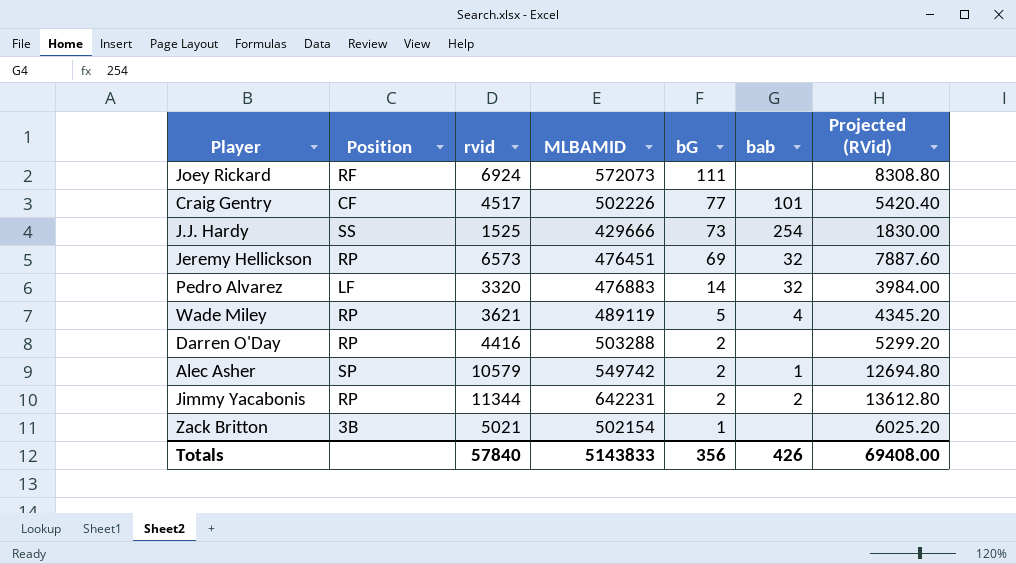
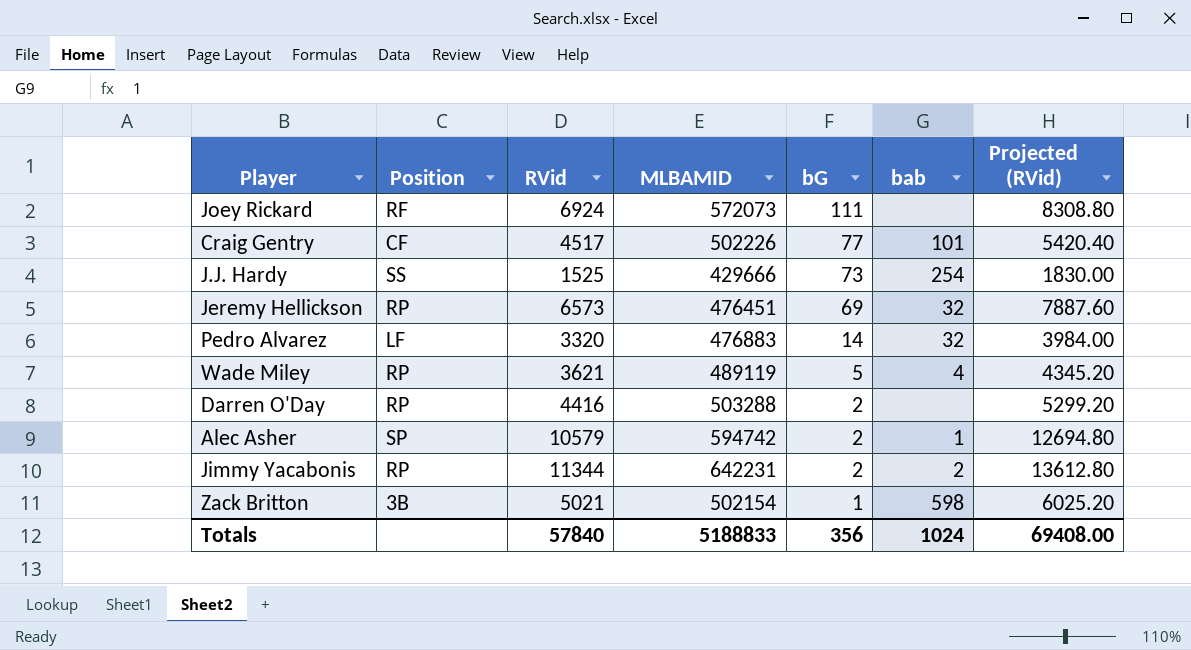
column name: rvid -> RVid
Alec Asher | MLBAMID: 549742 -> 594742
Zack Britton | bab: none -> 598
Totals | MLBAMID: 5143833 -> 5188833
Totals | bab: 426 -> 1024

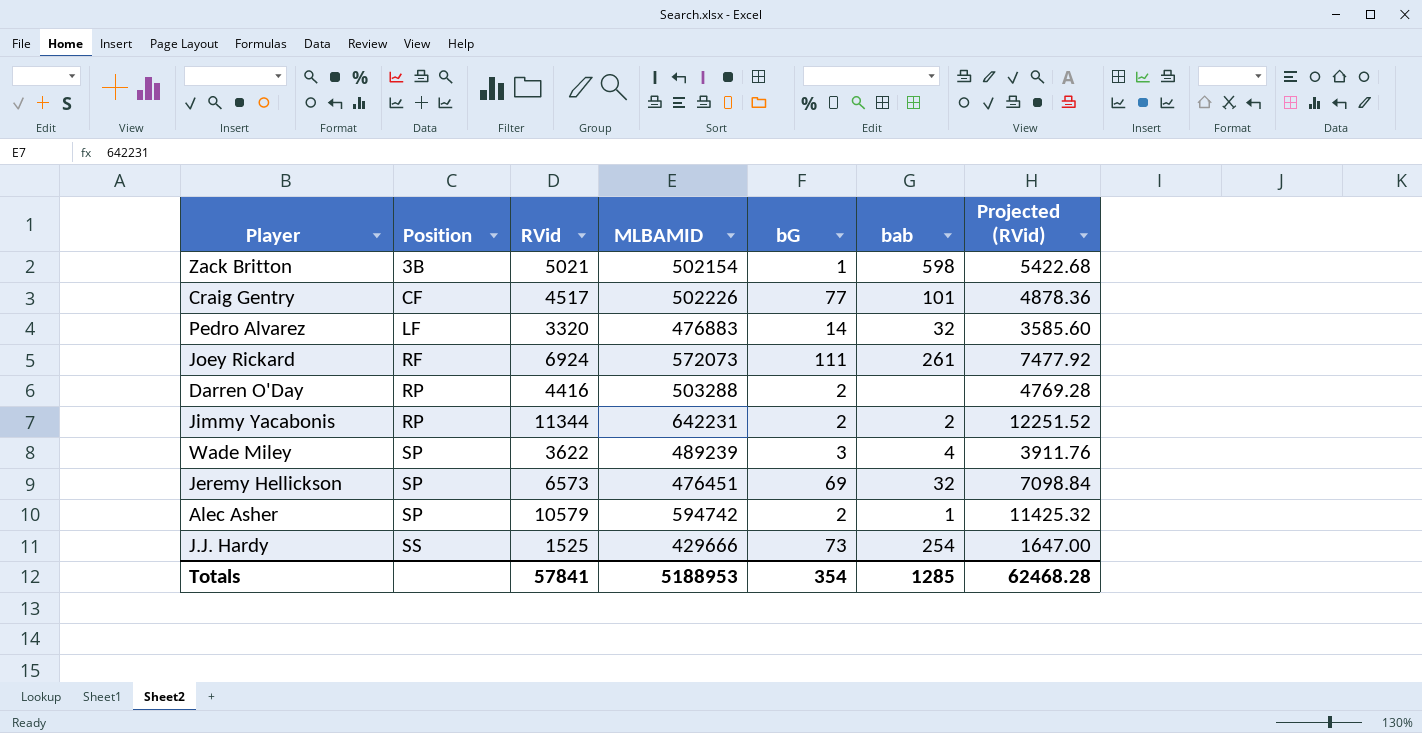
row order: bG descending -> Position ascending
column Projected (RVid) | formula: [RVid] * 1.2 -> [RVid] * 1.08
Joey Rickard | bab: none -> 261
Wade Miley | Position: RP -> SP
Wade Miley | RVid: 3621 -> 3622
Wade Miley | MLBAMID: 489119 -> 489239
Wade Miley | bG: 5 -> 3
Jeremy Hellickson | Position: RP -> SP
Totals | RVid: 57840 -> 57841
Totals | MLBAMID: 5188833 -> 5188953
Totals | bG: 356 -> 354
Totals | bab: 1024 -> 1285
Totals | Projected (RVid): 69408.00 -> 62468.28

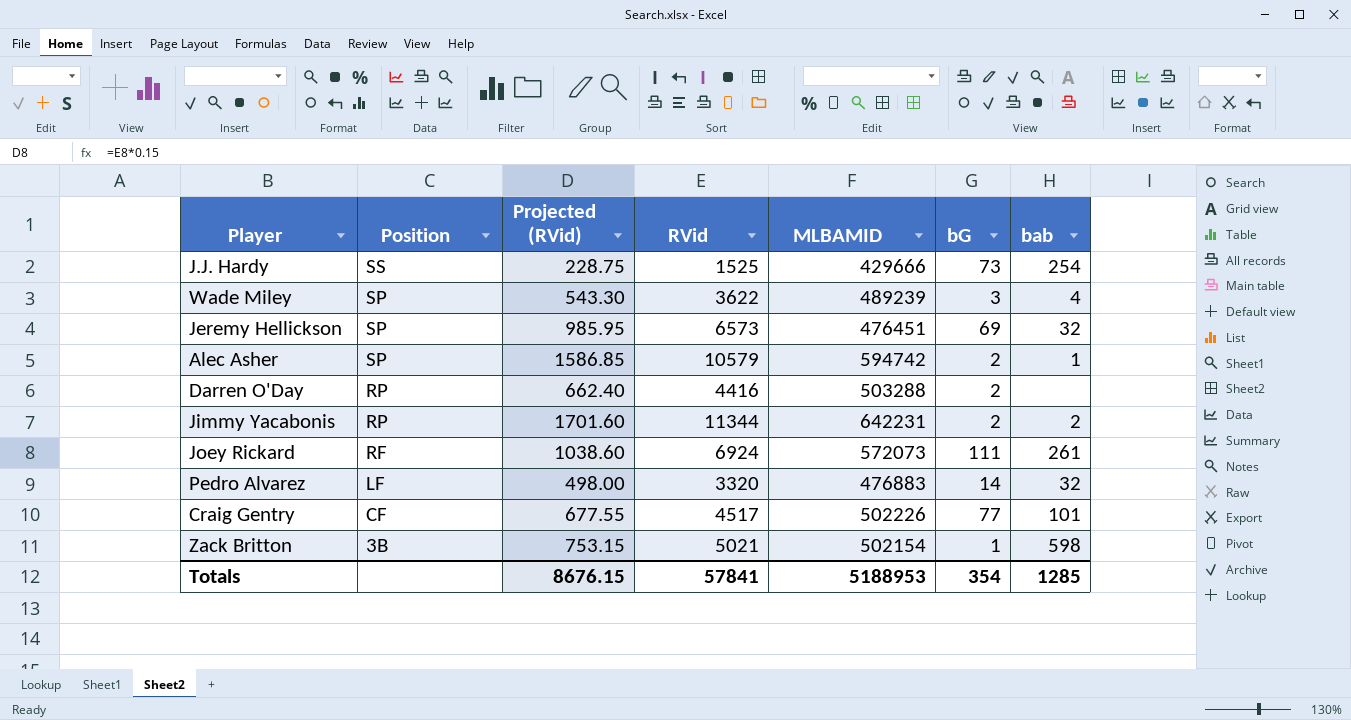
row order: Position ascending -> Position descending
column Projected (RVid) | formula: [RVid] * 1.08 -> [RVid] * 0.15
column Projected (RVid) | position: 7 -> 3
Totals | Projected (RVid): 62468.28 -> 8676.15

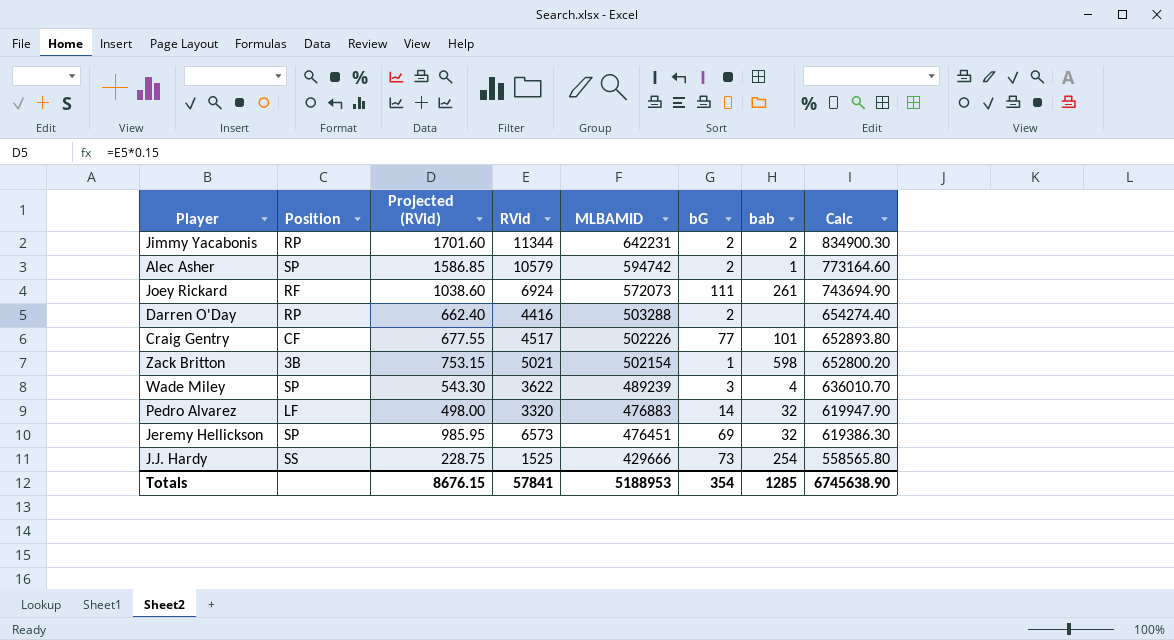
row order: Position descending -> MLBAMID descending
column Calc | formula: none -> [MLBAMID] * 1.3

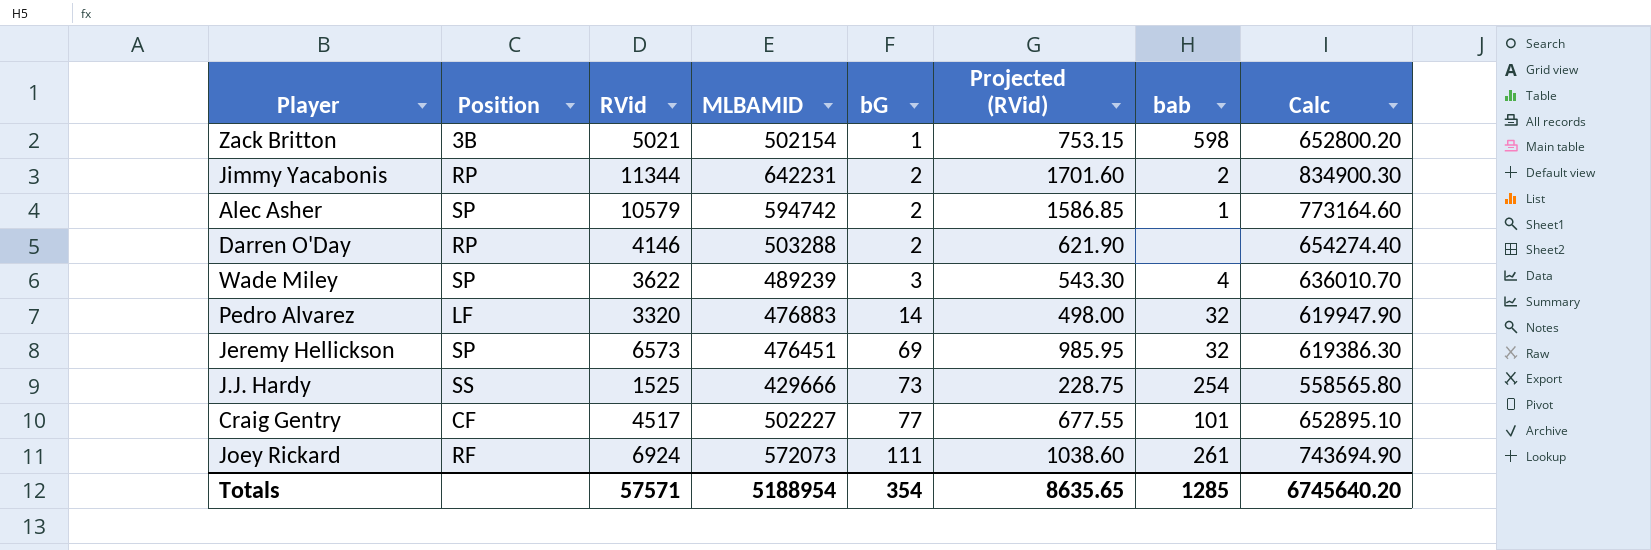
row order: MLBAMID descending -> bG ascending
column Projected (RVid) | position: 3 -> 6
Darren O'Day | RVid: 4416 -> 4146
Darren O'Day | Projected (RVid): 662.40 -> 621.90
Craig Gentry | MLBAMID: 502226 -> 502227
Craig Gentry | Calc: 652893.80 -> 652895.10
Totals | RVid: 57841 -> 57571
Totals | MLBAMID: 5188953 -> 5188954
Totals | Projected (RVid): 8676.15 -> 8635.65
Totals | Calc: 6745638.90 -> 6745640.20

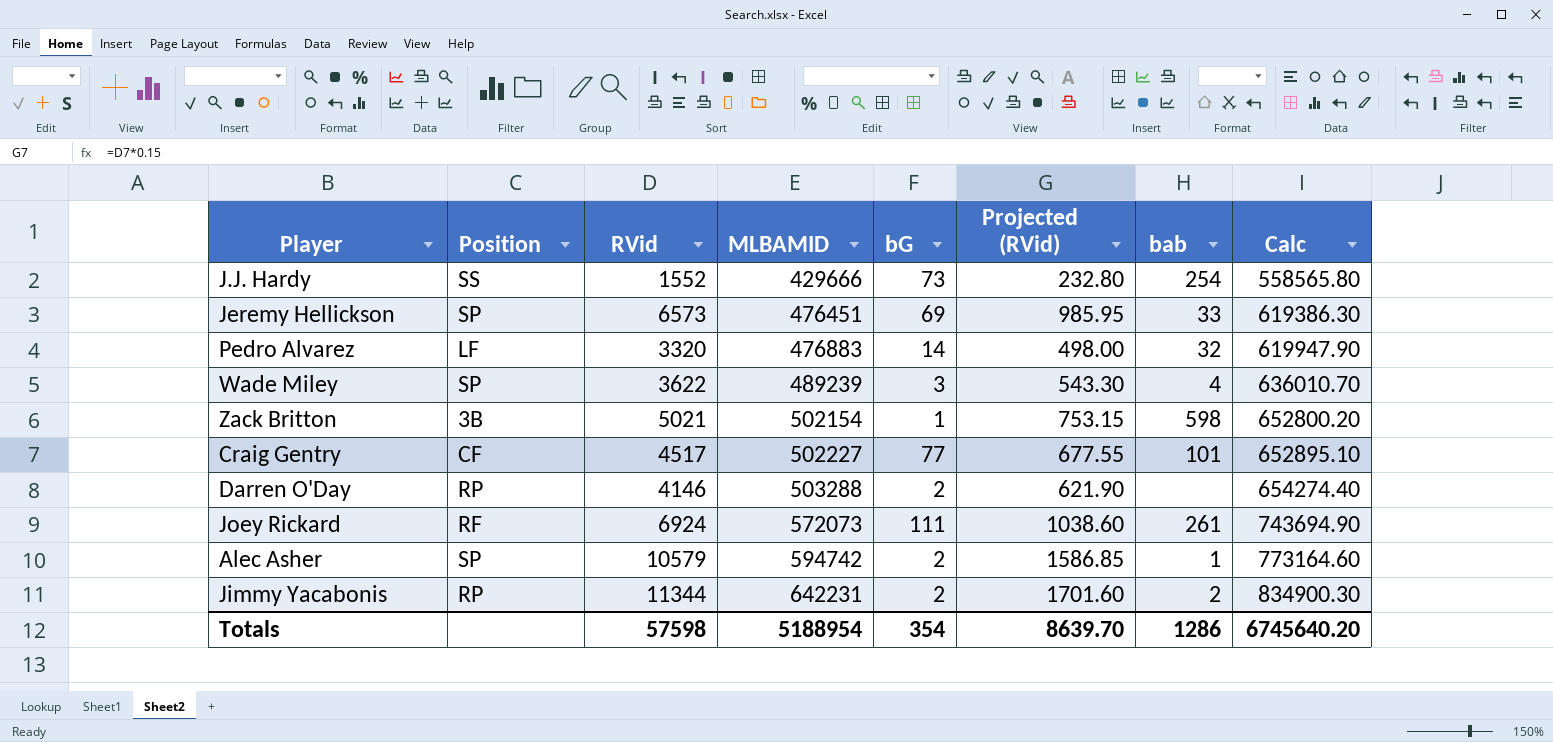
row order: bG ascending -> MLBAMID ascending
J.J. Hardy | RVid: 1525 -> 1552
J.J. Hardy | Projected (RVid): 228.75 -> 232.80
Jeremy Hellickson | bab: 32 -> 33
Totals | RVid: 57571 -> 57598
Totals | Projected (RVid): 8635.65 -> 8639.70
Totals | bab: 1285 -> 1286

